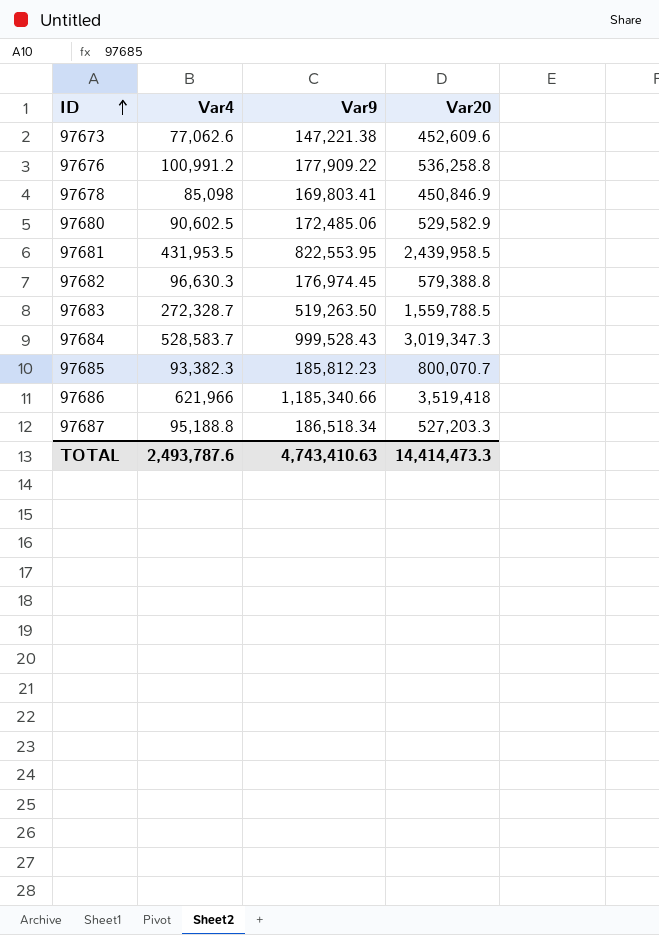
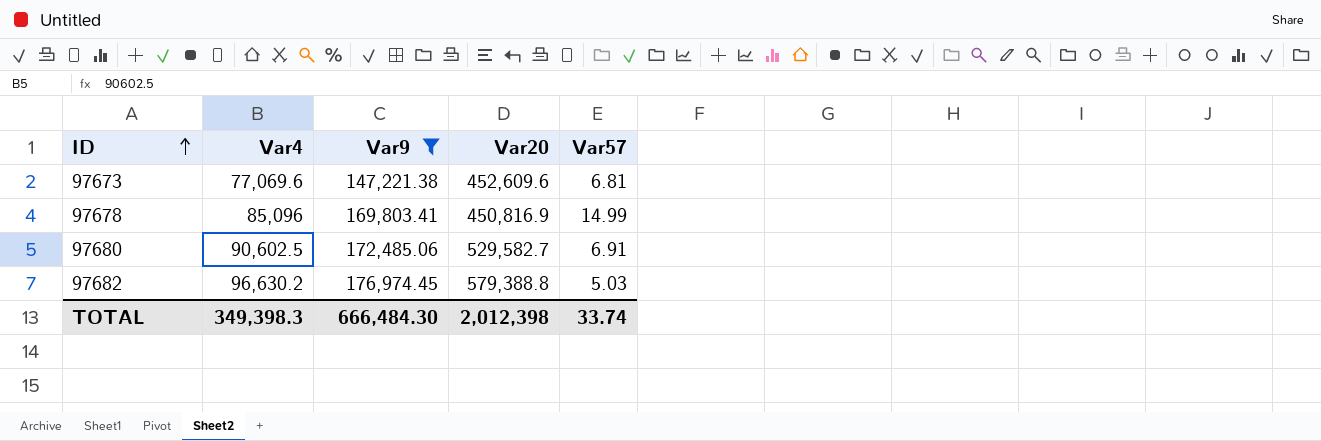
filter: none -> Var9 <= 176,974.45
column Var57 | position: none -> 5
97673 | Var4: 77,062.6 -> 77,069.6
97678 | Var4: 85,098 -> 85,096
97678 | Var20: 450,846.9 -> 450,816.9
97680 | Var20: 529,582.9 -> 529,582.7
97682 | Var4: 96,630.3 -> 96,630.2
TOTAL | Var4: 2,493,787.6 -> 349,398.3
TOTAL | Var9: 4,743,410.63 -> 666,484.30
TOTAL | Var20: 14,414,473.3 -> 2,012,398

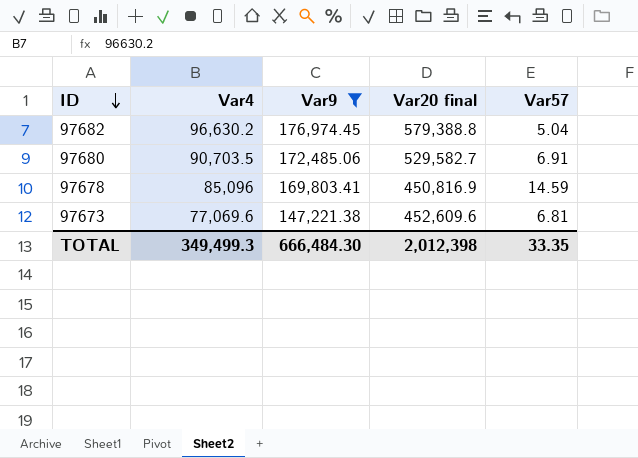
row order: ID ascending -> ID descending
column name: Var20 -> Var20 final
97682 | Var57: 5.03 -> 5.04
97680 | Var4: 90,602.5 -> 90,703.5
97678 | Var57: 14.99 -> 14.59
TOTAL | Var4: 349,398.3 -> 349,499.3
TOTAL | Var57: 33.74 -> 33.35

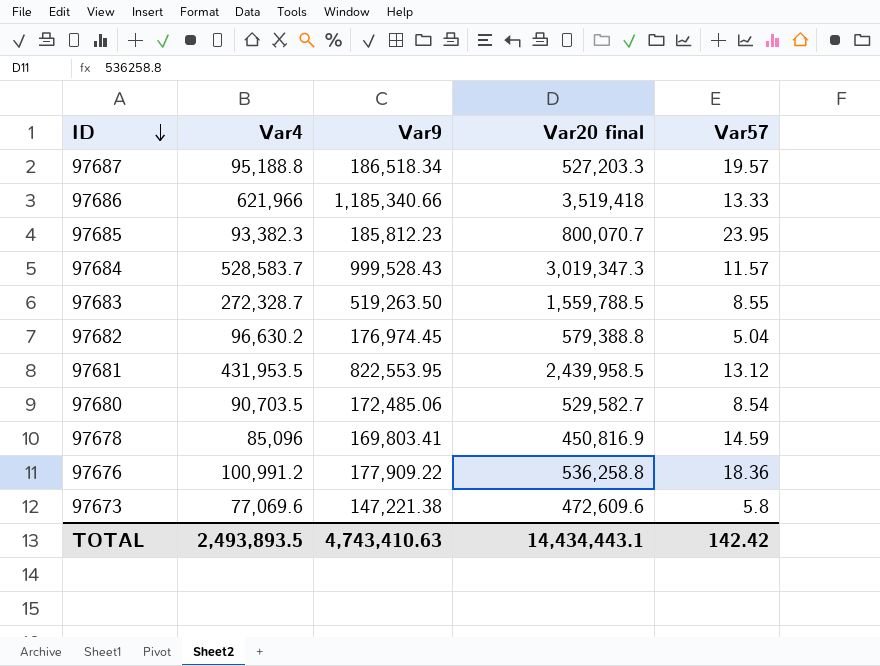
filter: Var9 <= 176,974.45 -> none
97680 | Var57: 6.91 -> 8.54
97673 | Var20 final: 452,609.6 -> 472,609.6
97673 | Var57: 6.81 -> 5.8
TOTAL | Var4: 349,499.3 -> 2,493,893.5
TOTAL | Var9: 666,484.30 -> 4,743,410.63
TOTAL | Var20 final: 2,012,398 -> 14,434,443.1
TOTAL | Var57: 33.35 -> 142.42

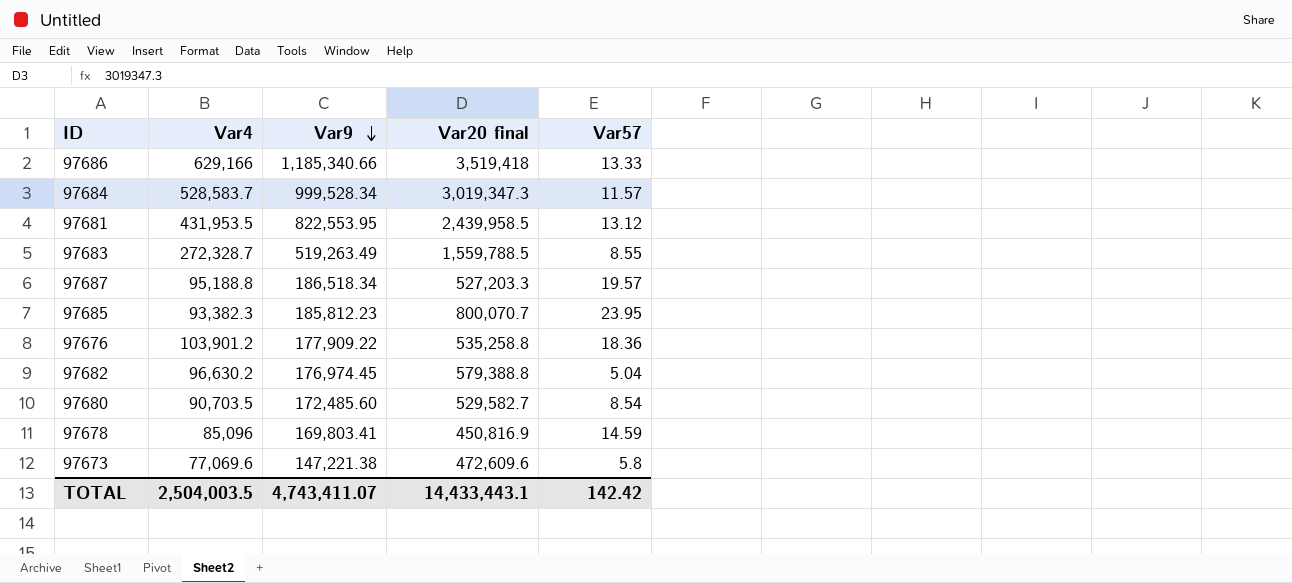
row order: ID descending -> Var9 descending
97686 | Var4: 621,966 -> 629,166
97684 | Var9: 999,528.43 -> 999,528.34
97683 | Var9: 519,263.50 -> 519,263.49
97676 | Var4: 100,991.2 -> 103,901.2
97676 | Var20 final: 536,258.8 -> 535,258.8
97680 | Var9: 172,485.06 -> 172,485.60
TOTAL | Var4: 2,493,893.5 -> 2,504,003.5
TOTAL | Var9: 4,743,410.63 -> 4,743,411.07
TOTAL | Var20 final: 14,434,443.1 -> 14,433,443.1

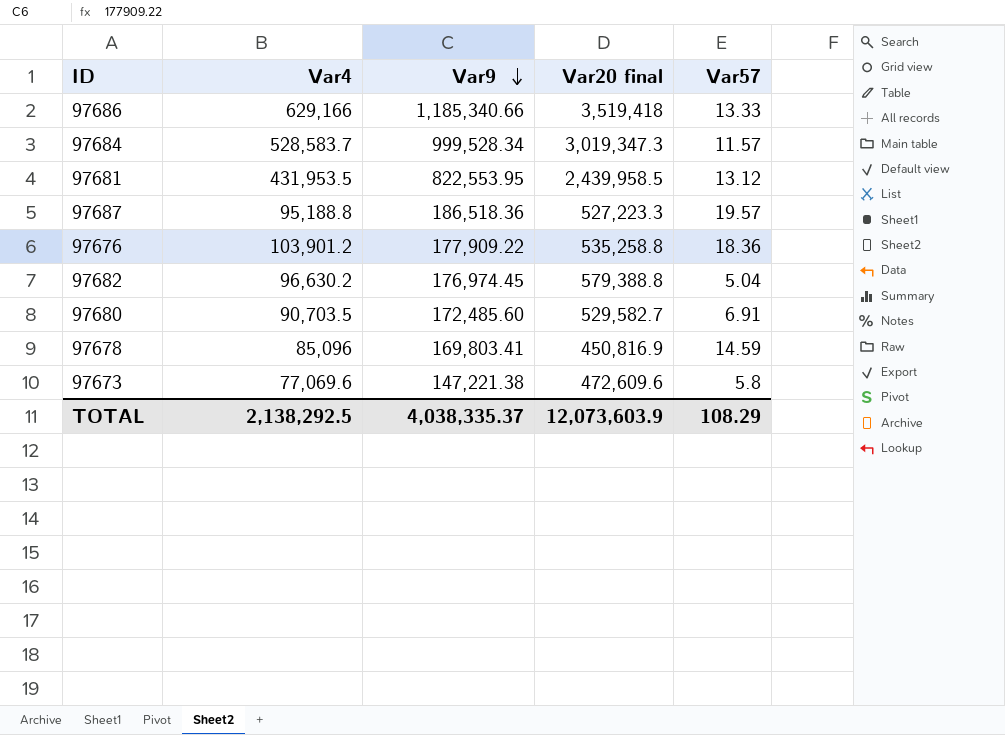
row 97683: 272,328.7 | 519,263.49 | 1,559,788.5 | 8.55 -> none
row 97685: 93,382.3 | 185,812.23 | 800,070.7 | 23.95 -> none
97687 | Var9: 186,518.34 -> 186,518.36
97687 | Var20 final: 527,203.3 -> 527,223.3
97680 | Var57: 8.54 -> 6.91
TOTAL | Var4: 2,504,003.5 -> 2,138,292.5
TOTAL | Var9: 4,743,411.07 -> 4,038,335.37
TOTAL | Var20 final: 14,433,443.1 -> 12,073,603.9
TOTAL | Var57: 142.42 -> 108.29

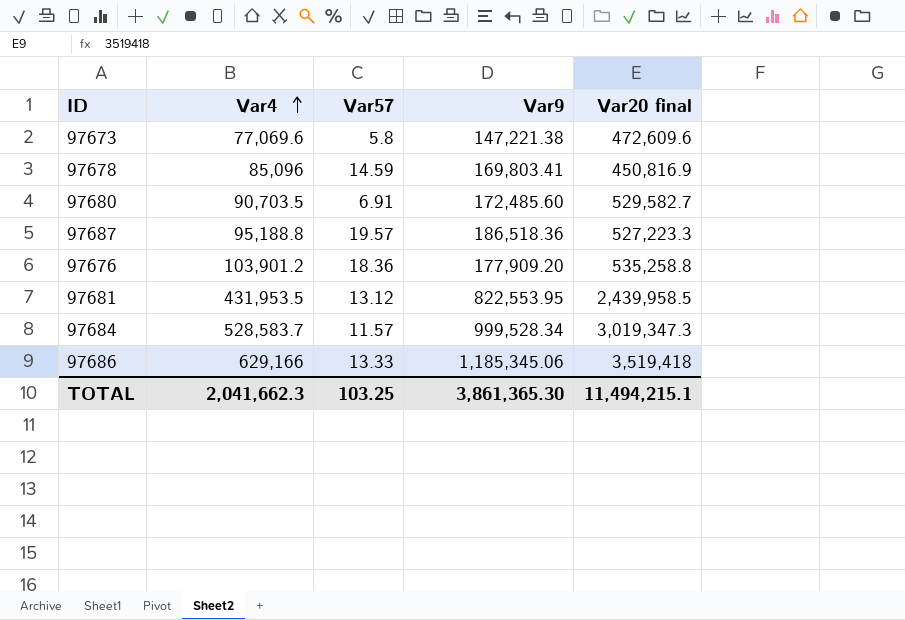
row order: Var9 descending -> Var4 ascending
column Var57 | position: 5 -> 3
row 97682: 96,630.2 | 176,974.45 | 579,388.8 | 5.04 -> none
97676 | Var9: 177,909.22 -> 177,909.20
97686 | Var9: 1,185,340.66 -> 1,185,345.06
TOTAL | Var4: 2,138,292.5 -> 2,041,662.3
TOTAL | Var57: 108.29 -> 103.25
TOTAL | Var9: 4,038,335.37 -> 3,861,365.30
TOTAL | Var20 final: 12,073,603.9 -> 11,494,215.1

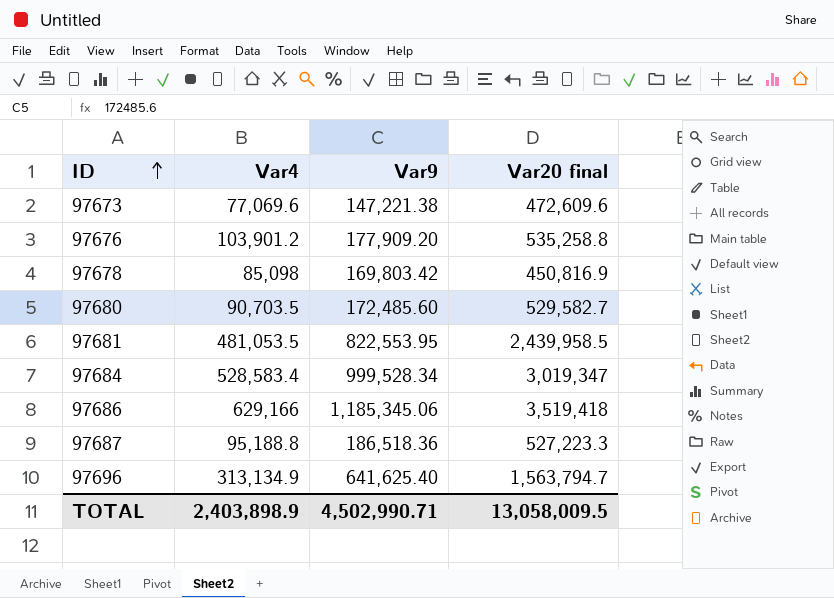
row order: Var4 ascending -> ID ascending
column Var57 | position: 3 -> none
97678 | Var4: 85,096 -> 85,098
97678 | Var9: 169,803.41 -> 169,803.42
97681 | Var4: 431,953.5 -> 481,053.5
97684 | Var4: 528,583.7 -> 528,583.4
97684 | Var20 final: 3,019,347.3 -> 3,019,347
row 97696: none -> 313,134.9 | 641,625.40 | 1,563,794.7
TOTAL | Var4: 2,041,662.3 -> 2,403,898.9
TOTAL | Var9: 3,861,365.30 -> 4,502,990.71
TOTAL | Var20 final: 11,494,215.1 -> 13,058,009.5

